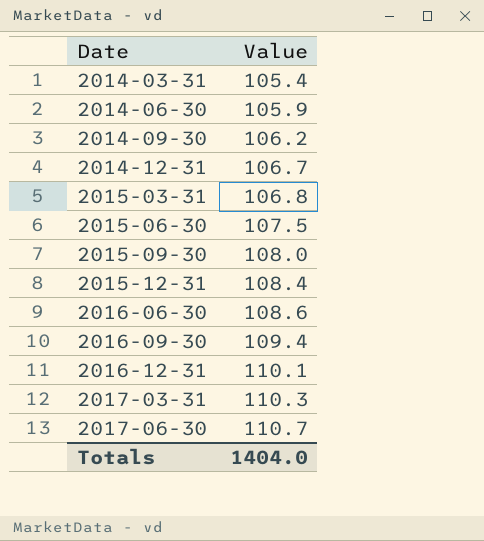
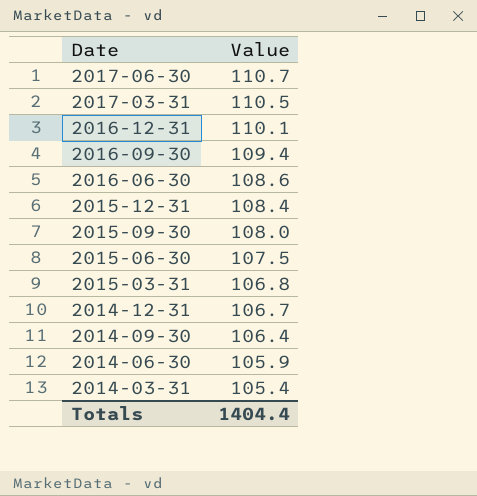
row order: Date ascending -> Date descending
2017-03-31 | Value: 110.3 -> 110.5
2014-09-30 | Value: 106.2 -> 106.4
Totals | Value: 1404.0 -> 1404.4

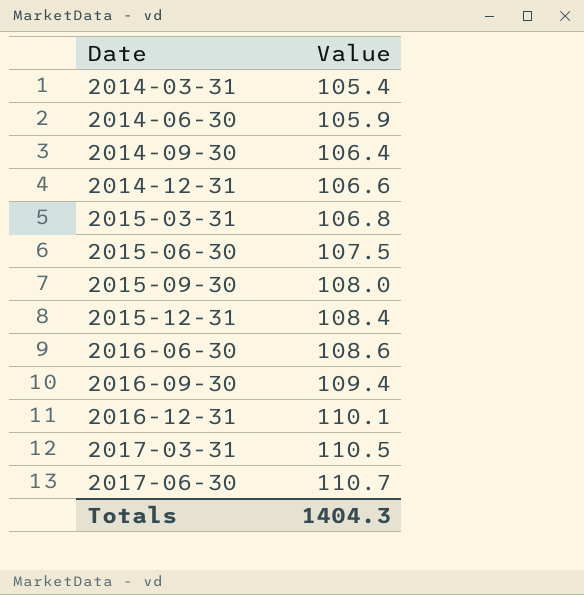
row order: Date descending -> Date ascending
2014-12-31 | Value: 106.7 -> 106.6
Totals | Value: 1404.4 -> 1404.3

